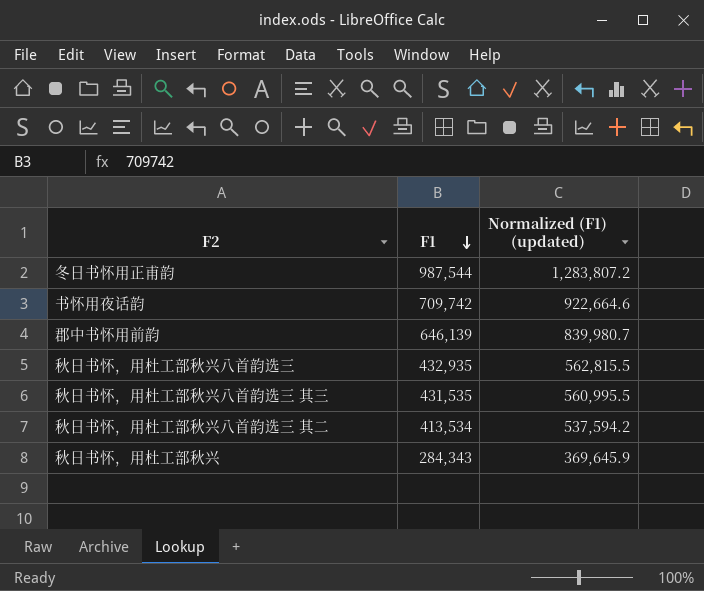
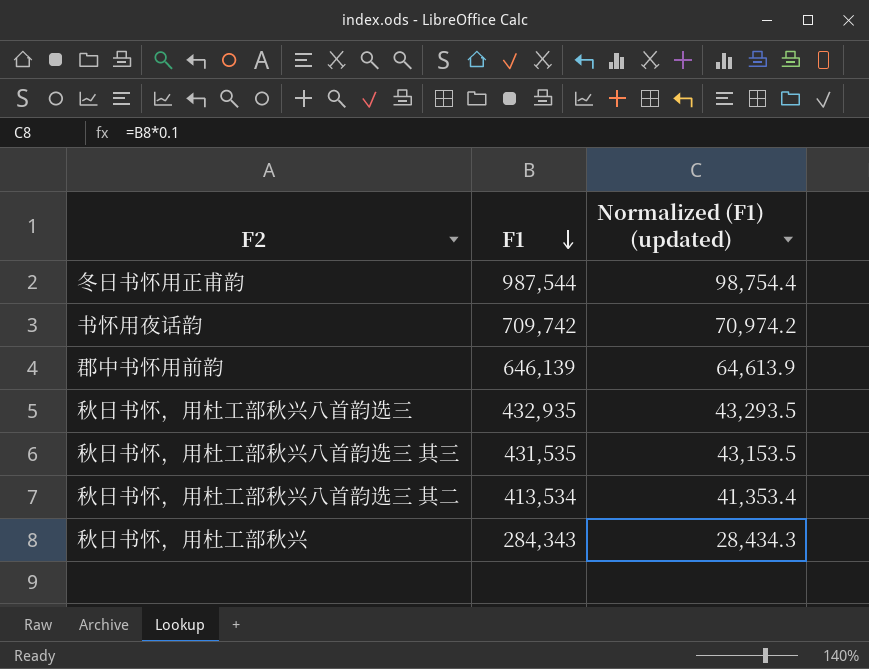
column Normalized (F1) (updated) | formula: [F1] * 1.3 -> [F1] * 0.1

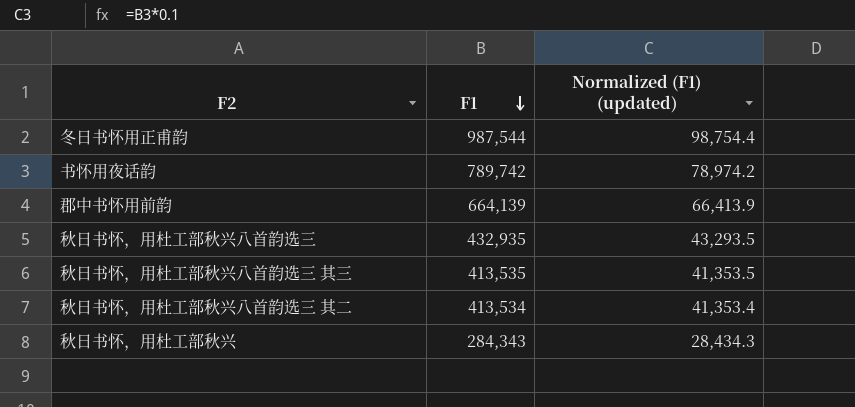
书怀用夜话韵 | F1: 709,742 -> 789,742
书怀用夜话韵 | Normalized (F1) (updated): 70,974.2 -> 78,974.2
郡中书怀用前韵 | F1: 646,139 -> 664,139
郡中书怀用前韵 | Normalized (F1) (updated): 64,613.9 -> 66,413.9
秋日书怀，用杜工部秋兴八首韵选三 其三 | F1: 431,535 -> 413,535
秋日书怀，用杜工部秋兴八首韵选三 其三 | Normalized (F1) (updated): 43,153.5 -> 41,353.5

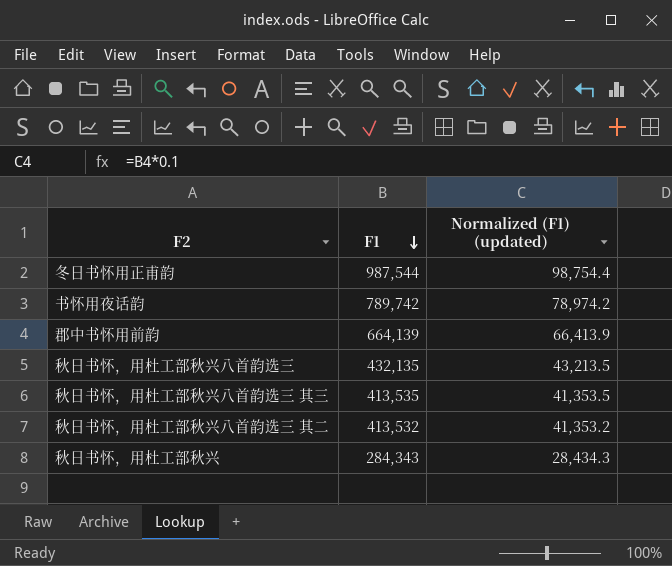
秋日书怀，用杜工部秋兴八首韵选三 | F1: 432,935 -> 432,135
秋日书怀，用杜工部秋兴八首韵选三 | Normalized (F1) (updated): 43,293.5 -> 43,213.5
秋日书怀，用杜工部秋兴八首韵选三 其二 | F1: 413,534 -> 413,532
秋日书怀，用杜工部秋兴八首韵选三 其二 | Normalized (F1) (updated): 41,353.4 -> 41,353.2

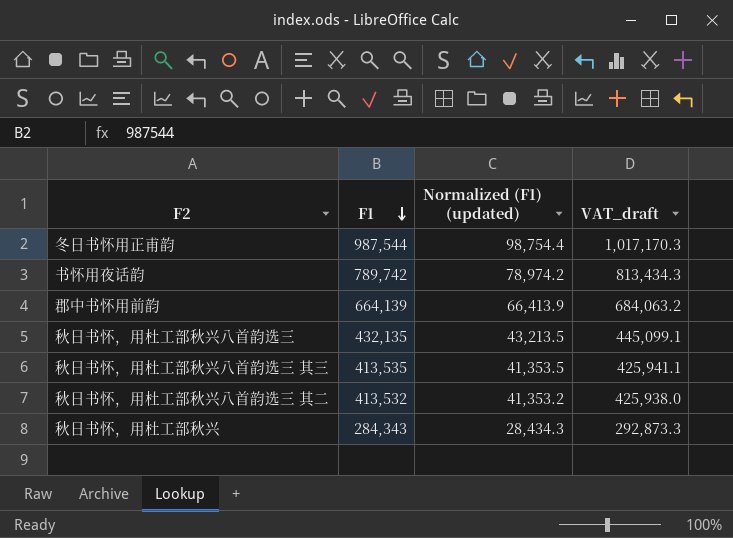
column VAT_draft | formula: none -> [F1] * 1.03

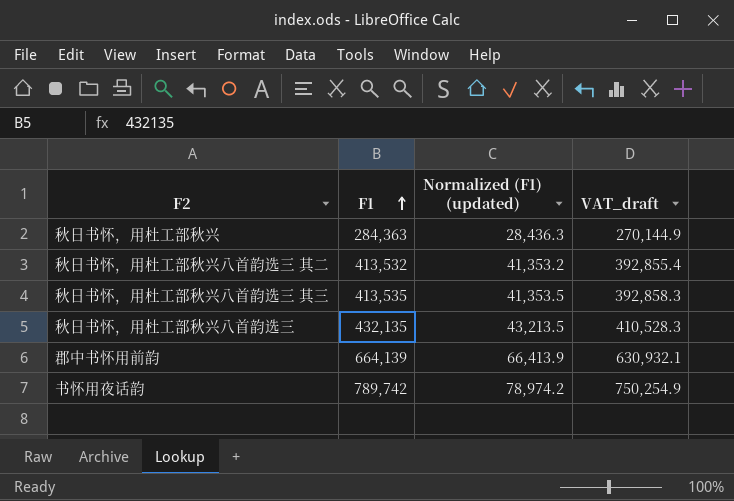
row order: F1 descending -> F1 ascending
column VAT_draft | formula: [F1] * 1.03 -> [F1] * 0.95
row 冬日书怀用正甫韵: 987,544 | 98,754.4 | 1,017,170.3 -> none
秋日书怀，用杜工部秋兴 | F1: 284,343 -> 284,363
秋日书怀，用杜工部秋兴 | Normalized (F1) (updated): 28,434.3 -> 28,436.3

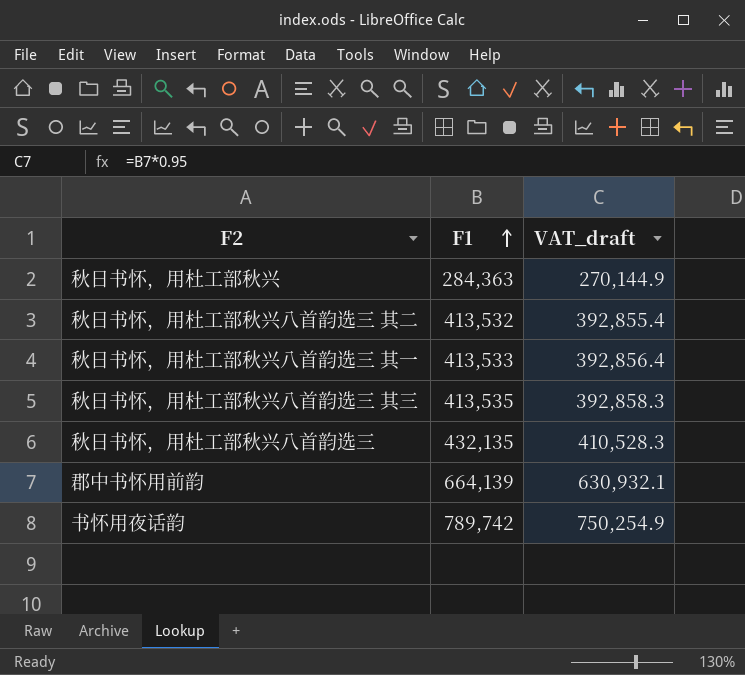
column Normalized (F1) (updated) | formula: [F1] * 0.1 -> none
row 秋日书怀，用杜工部秋兴八首韵选三 其一: none -> 413,533 | 392,856.4

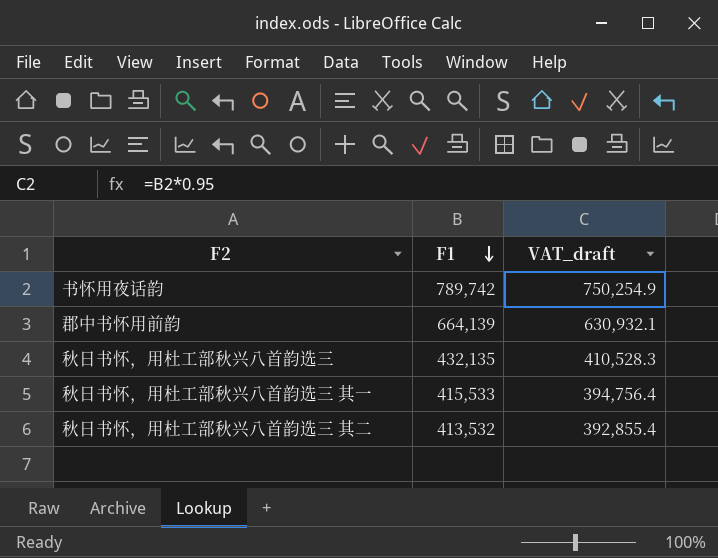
row order: F1 ascending -> F1 descending
row 秋日书怀，用杜工部秋兴: 284,363 | 270,144.9 -> none
row 秋日书怀，用杜工部秋兴八首韵选三 其三: 413,535 | 392,858.3 -> none
秋日书怀，用杜工部秋兴八首韵选三 其一 | F1: 413,533 -> 415,533
秋日书怀，用杜工部秋兴八首韵选三 其一 | VAT_draft: 392,856.4 -> 394,756.4

